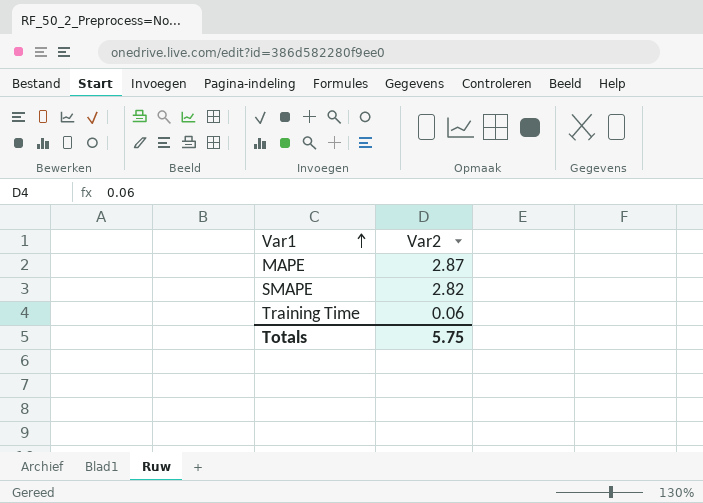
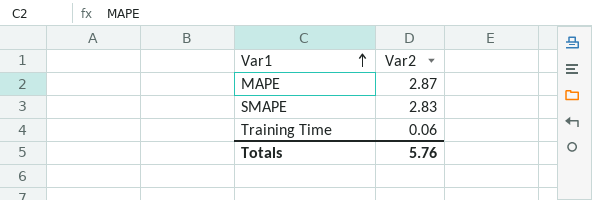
SMAPE | Var2: 2.82 -> 2.83
Totals | Var2: 5.75 -> 5.76

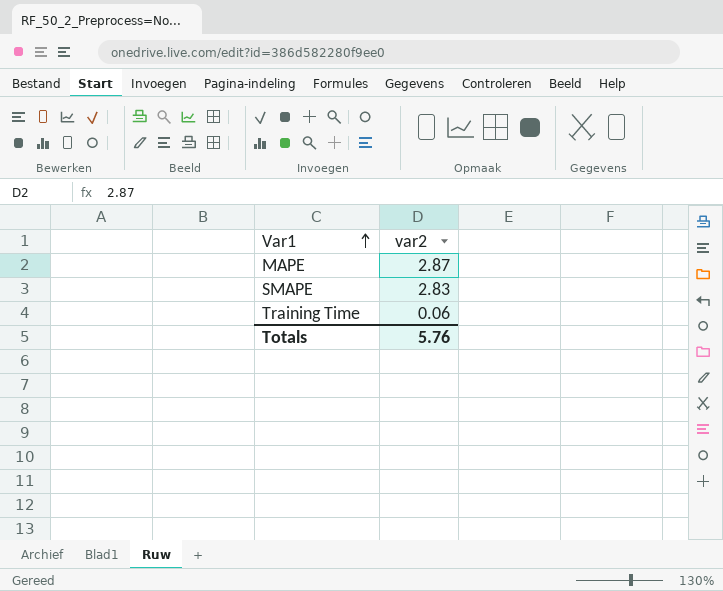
column name: Var2 -> var2

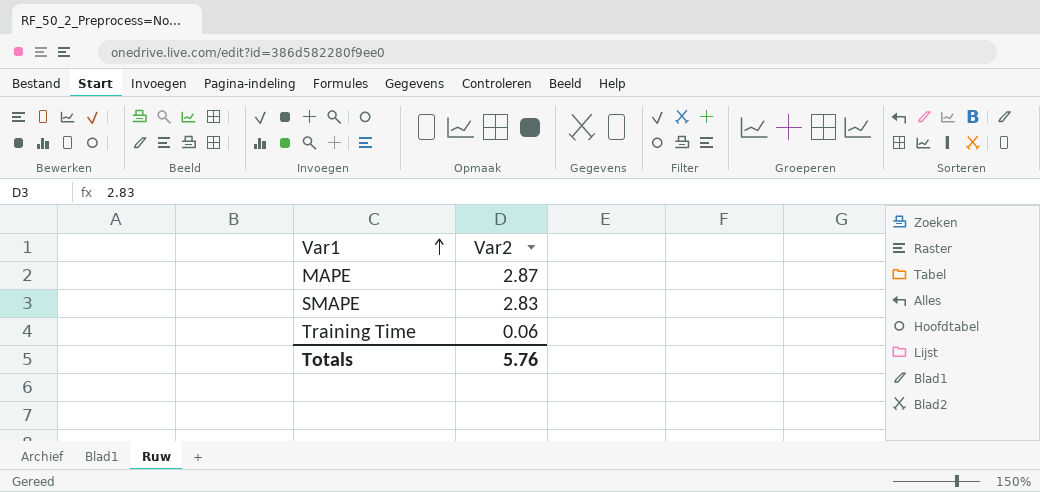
column name: var2 -> Var2

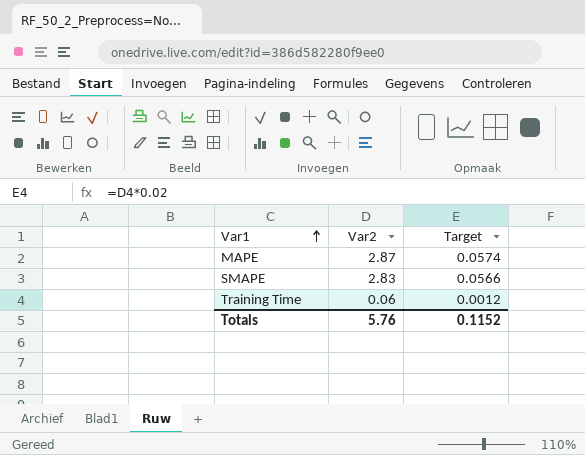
column Target | formula: none -> [Var2] * 0.02

